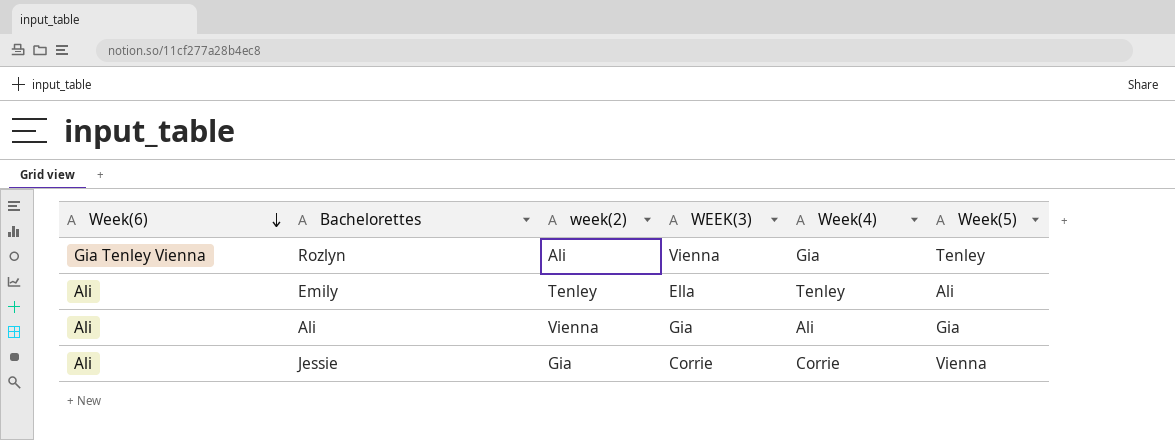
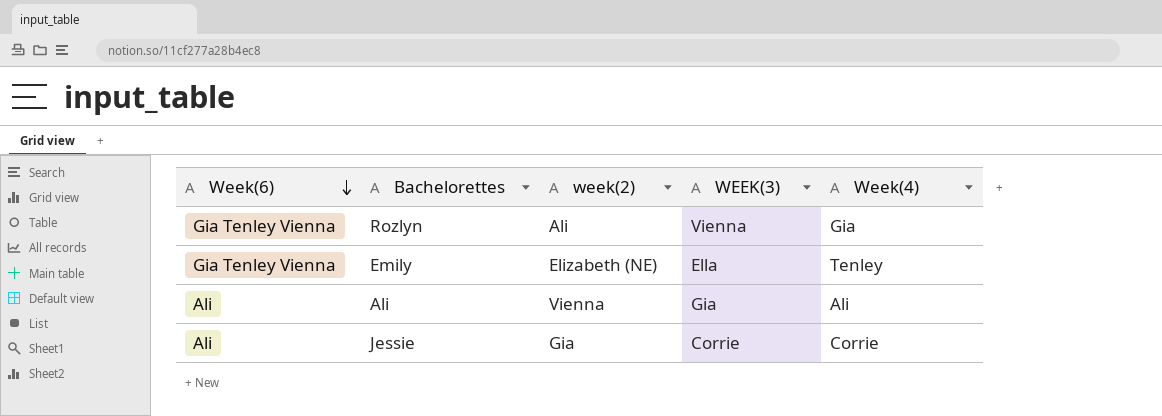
column Week(5) | position: 6 -> none
Emily | Week(6): Ali -> Gia Tenley Vienna
Emily | week(2): Tenley -> Elizabeth (NE)

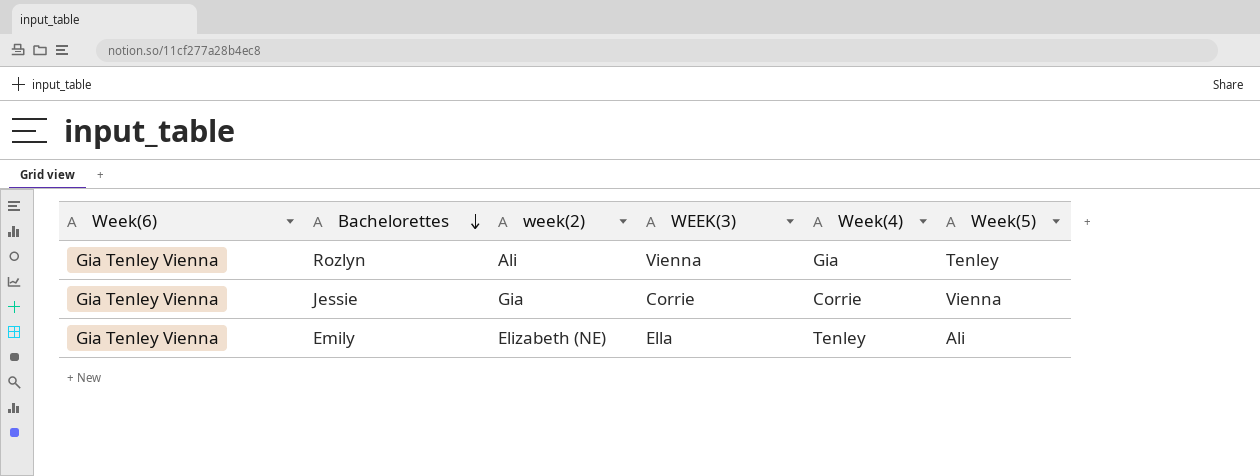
row order: Week(6) descending -> Bachelorettes descending
column Week(5) | position: none -> 6
row Ali: Ali | Vienna | Gia | Ali -> none
Jessie | Week(6): Ali -> Gia Tenley Vienna

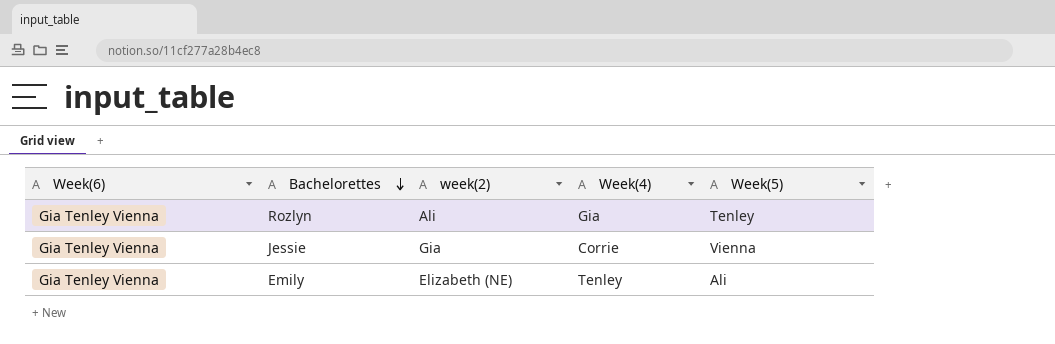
column WEEK(3) | position: 4 -> none

